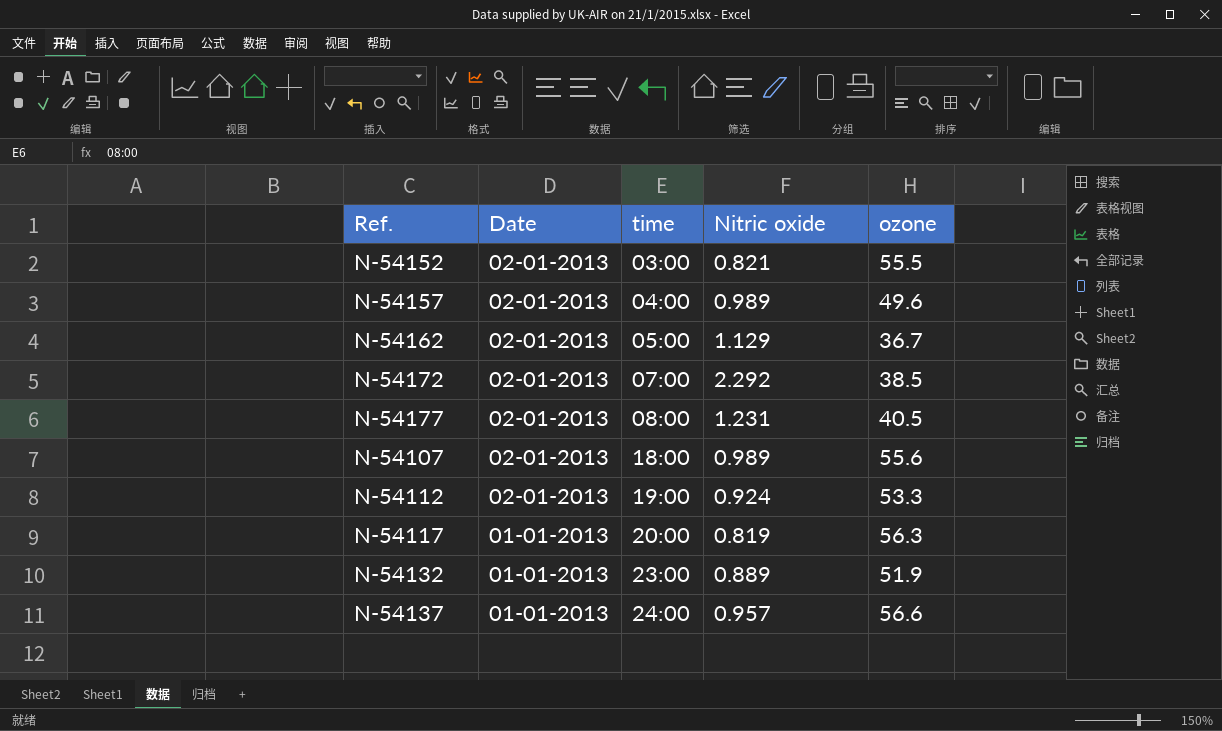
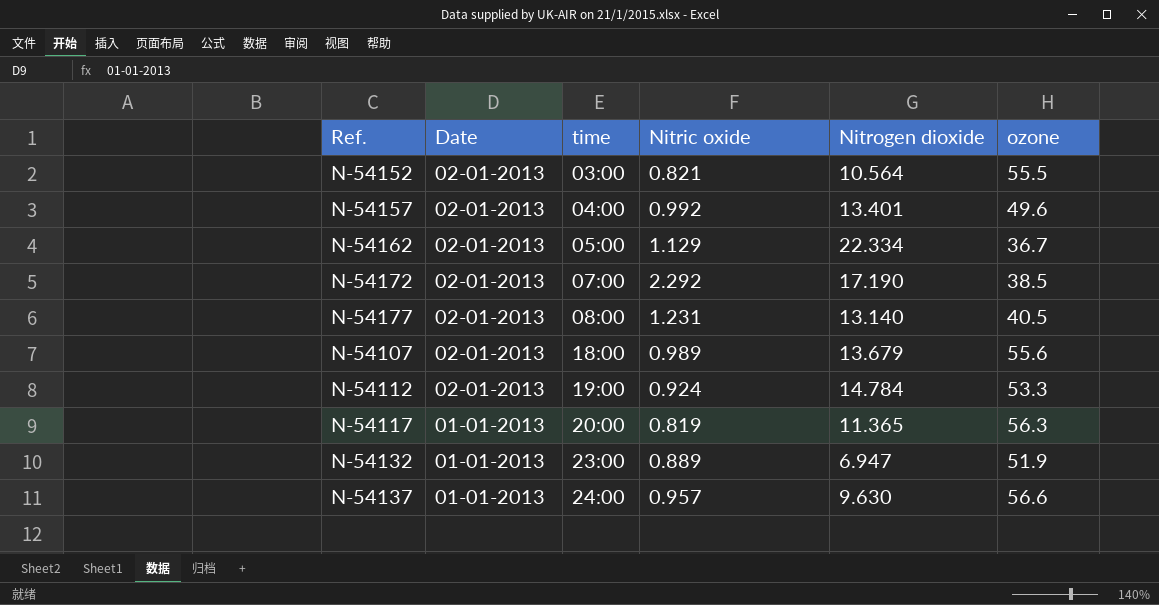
column Nitrogen dioxide | position: none -> 5
N-54157 | Nitric oxide: 0.989 -> 0.992

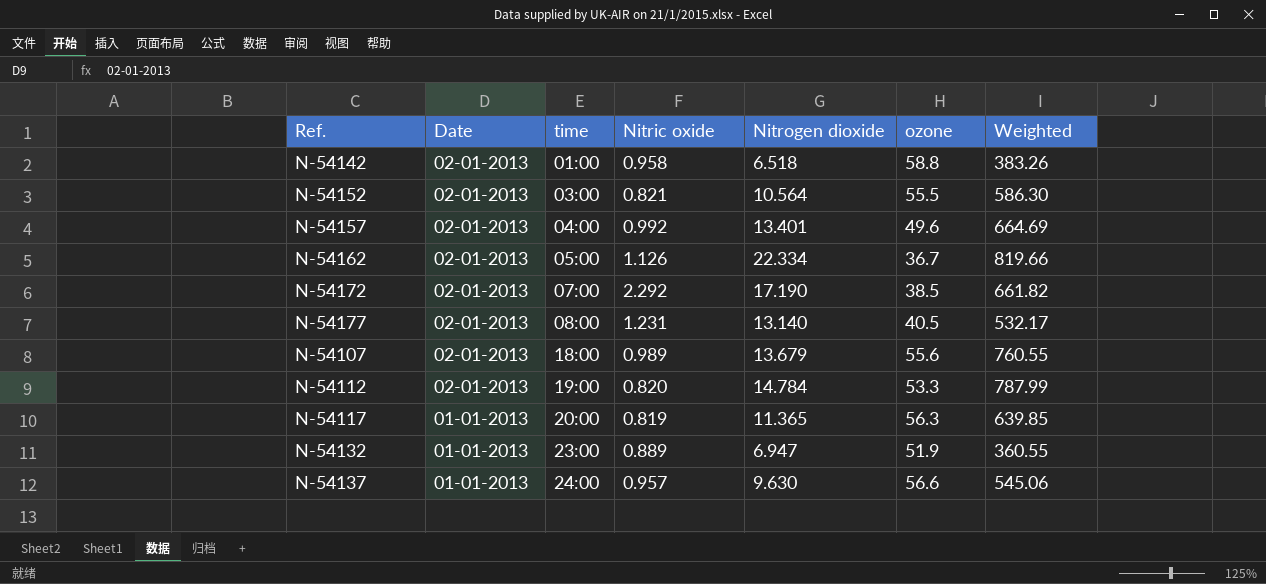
column Weighted | formula: none -> [Nitrogen dioxide] * [ozone]
row N-54142: none -> 02-01-2013 | 01:00 | 0.958 | 6.518 | 58.8 | 383.26
N-54162 | Nitric oxide: 1.129 -> 1.126
N-54112 | Nitric oxide: 0.924 -> 0.820

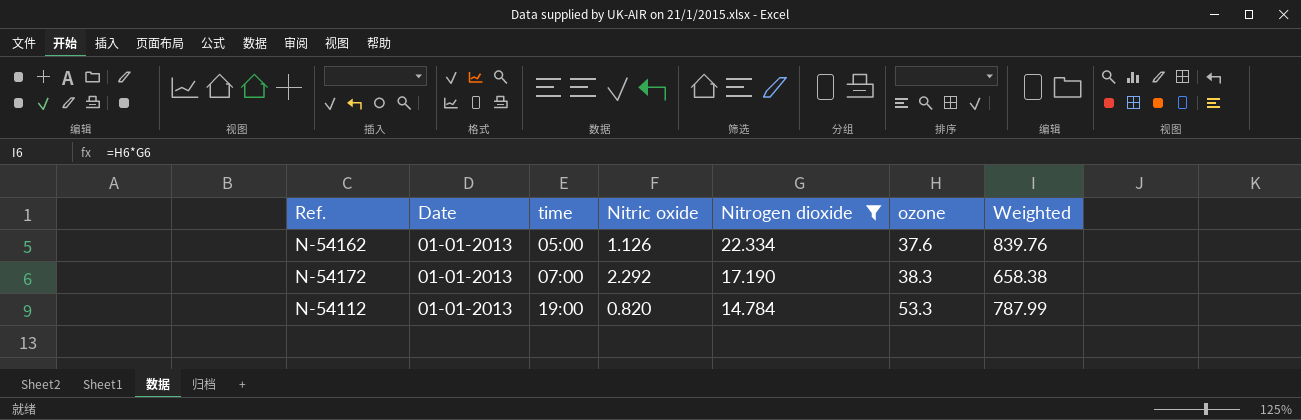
filter: none -> Nitrogen dioxide >= 14.784
N-54162 | Date: 02-01-2013 -> 01-01-2013
N-54162 | ozone: 36.7 -> 37.6
N-54162 | Weighted: 819.66 -> 839.76
N-54172 | Date: 02-01-2013 -> 01-01-2013
N-54172 | ozone: 38.5 -> 38.3
N-54172 | Weighted: 661.82 -> 658.38
N-54112 | Date: 02-01-2013 -> 01-01-2013

